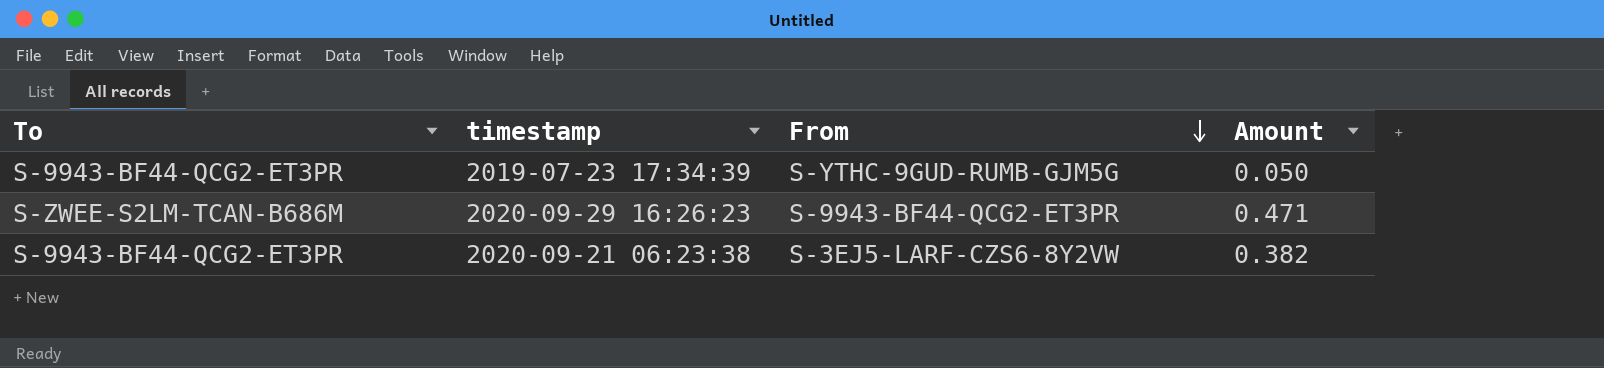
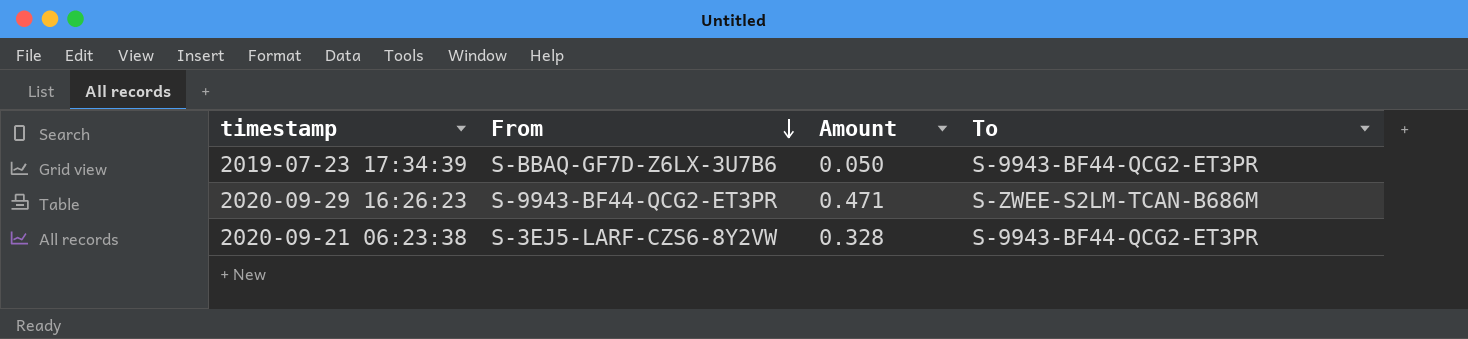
column To | position: 1 -> 4
2019-07-23 17:34:39 | From: S-YTHC-9GUD-RUMB-GJM5G -> S-BBAQ-GF7D-Z6LX-3U7B6
2020-09-21 06:23:38 | Amount: 0.382 -> 0.328

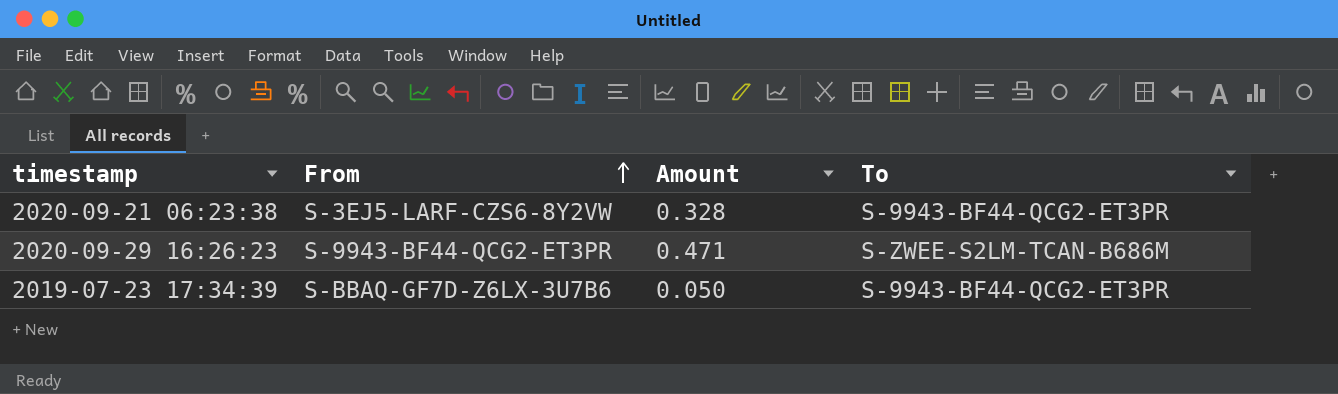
row order: From descending -> From ascending

